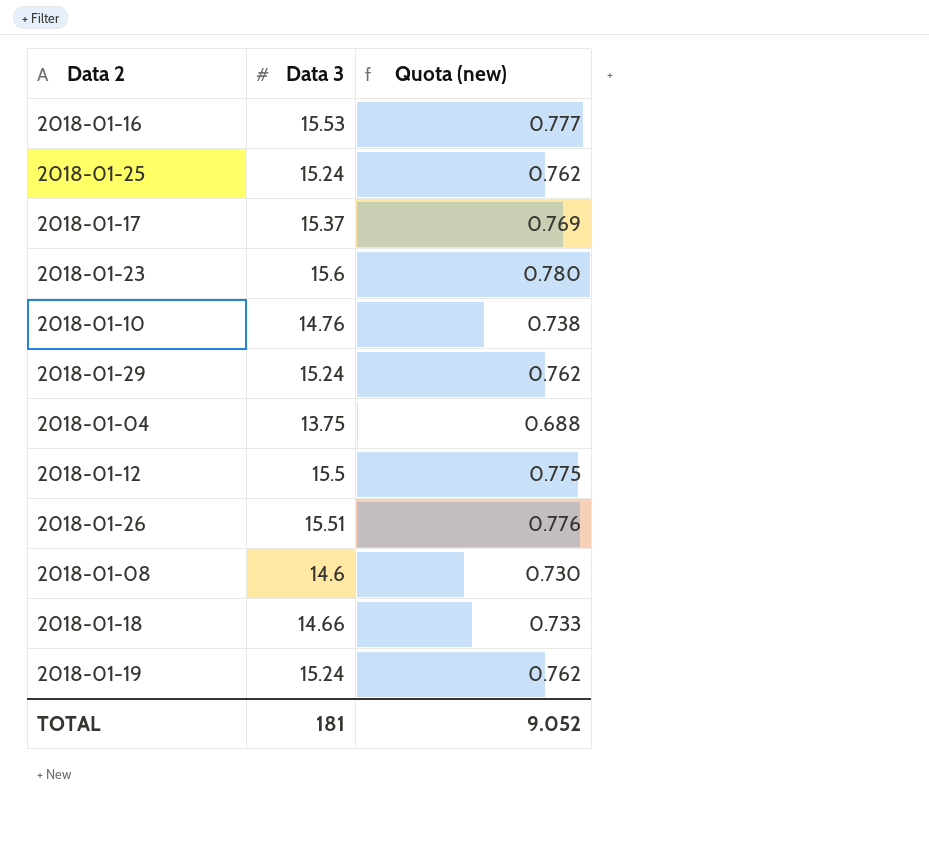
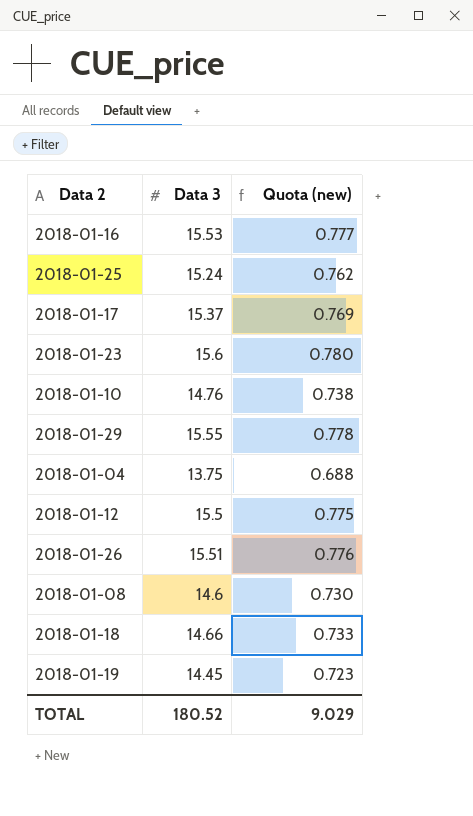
2018-01-29 | Data 3: 15.24 -> 15.55
2018-01-29 | Quota (new): 0.762 -> 0.778
2018-01-19 | Data 3: 15.24 -> 14.45
2018-01-19 | Quota (new): 0.762 -> 0.723
TOTAL | Data 3: 181 -> 180.52
TOTAL | Quota (new): 9.052 -> 9.029

